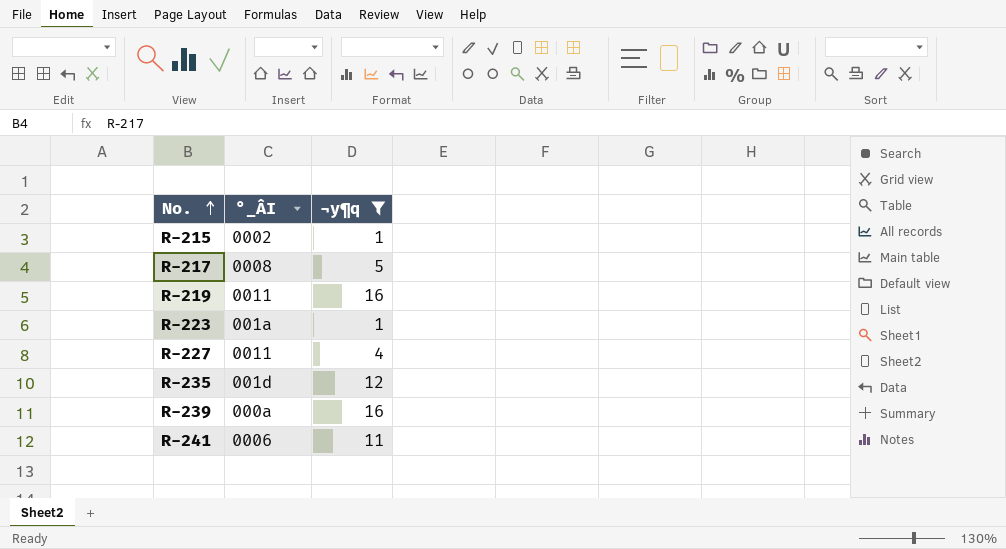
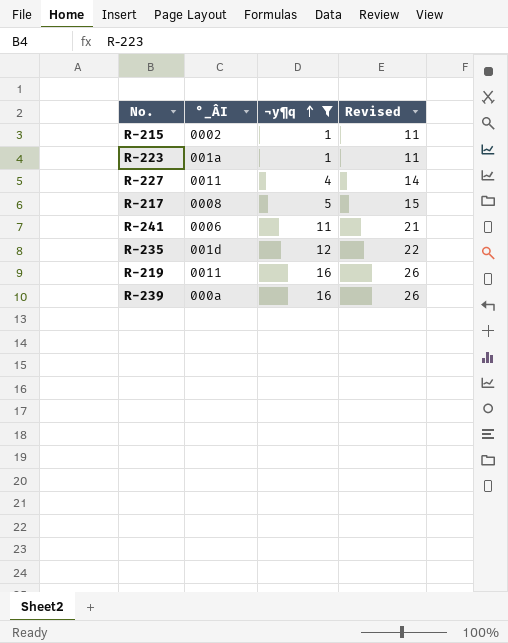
row order: No. ascending -> ¬y¶q ascending
column Revised | formula: none -> [¬y¶q] + 10

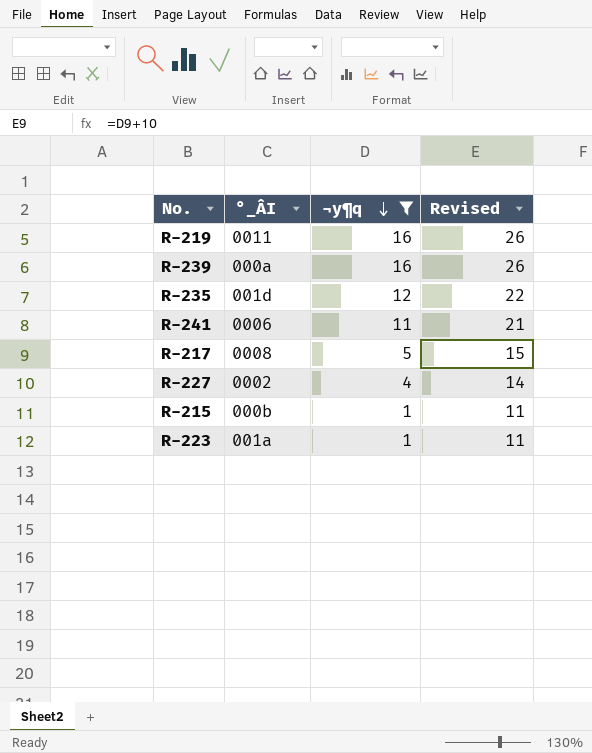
row order: ¬y¶q ascending -> ¬y¶q descending
R-227 | °_ÂI: 0011 -> 0002
R-215 | °_ÂI: 0002 -> 000b

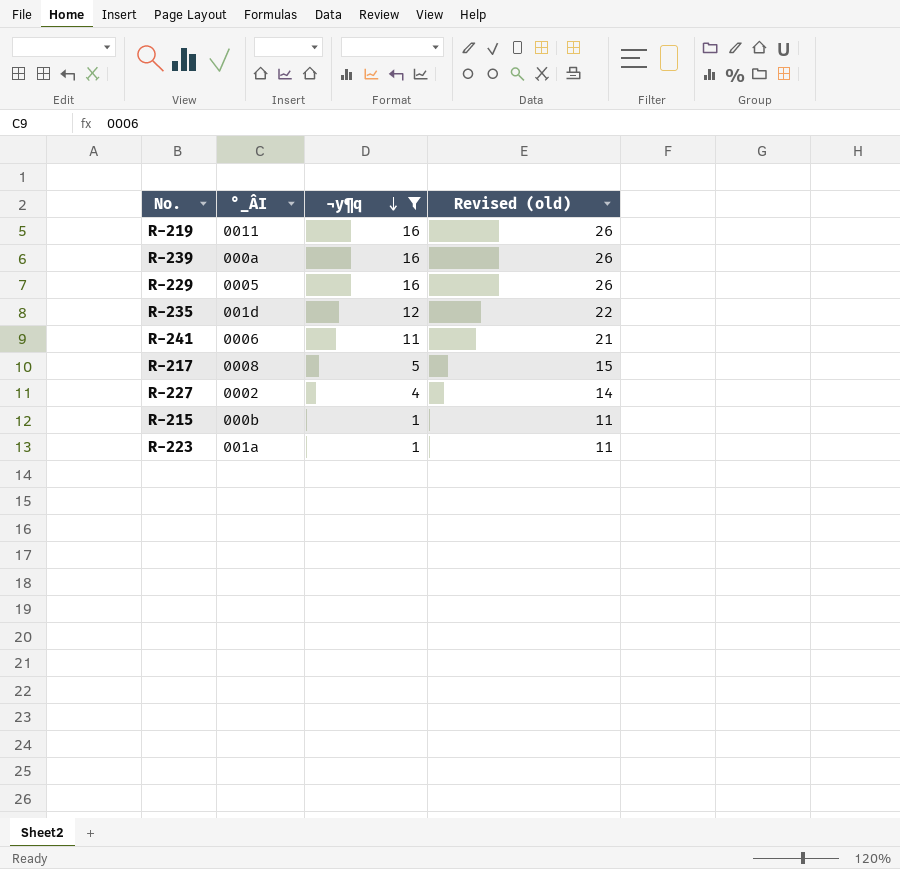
column name: Revised -> Revised (old)
row R-229: none -> 0005 | 16 | 26

